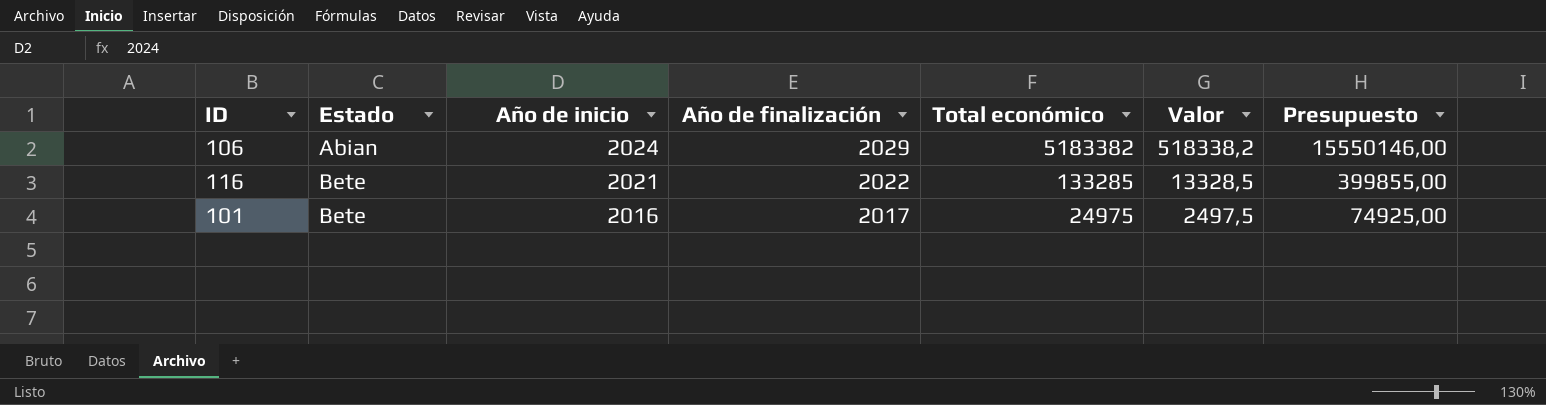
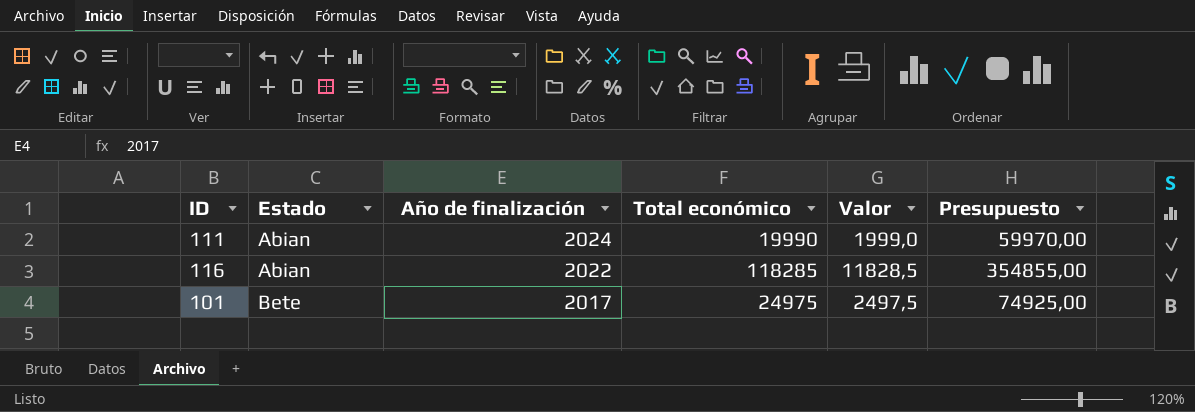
column Año de inicio | position: 3 -> none
row 106: Abian | 2024 | 2029 | 5183382 | 518338,2 | 15550146,00 -> none
row 111: none -> Abian | 2024 | 19990 | 1999,0 | 59970,00
116 | Estado: Bete -> Abian
116 | Total económico: 133285 -> 118285
116 | Valor: 13328,5 -> 11828,5
116 | Presupuesto: 399855,00 -> 354855,00

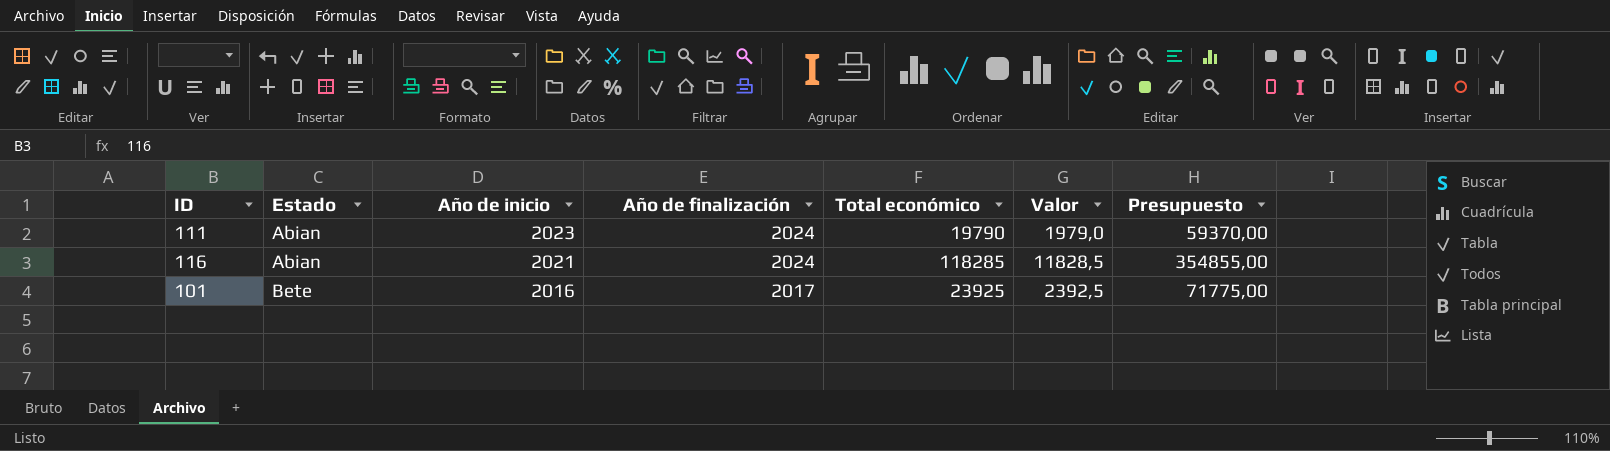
column Año de inicio | position: none -> 3
111 | Total económico: 19990 -> 19790
111 | Valor: 1999,0 -> 1979,0
111 | Presupuesto: 59970,00 -> 59370,00
116 | Año de finalización: 2022 -> 2024
101 | Total económico: 24975 -> 23925
101 | Valor: 2497,5 -> 2392,5
101 | Presupuesto: 74925,00 -> 71775,00

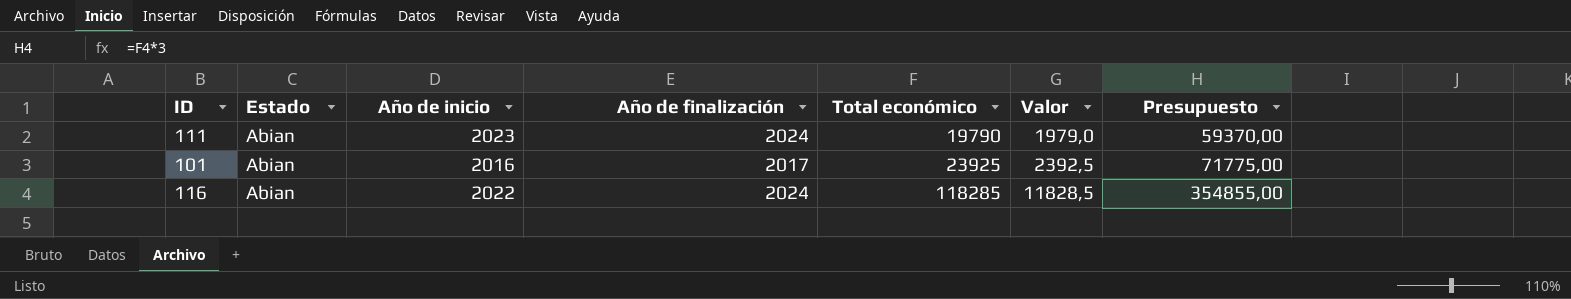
row order: Estado ascending -> Total económico ascending
101 | Estado: Bete -> Abian
116 | Año de inicio: 2021 -> 2022

